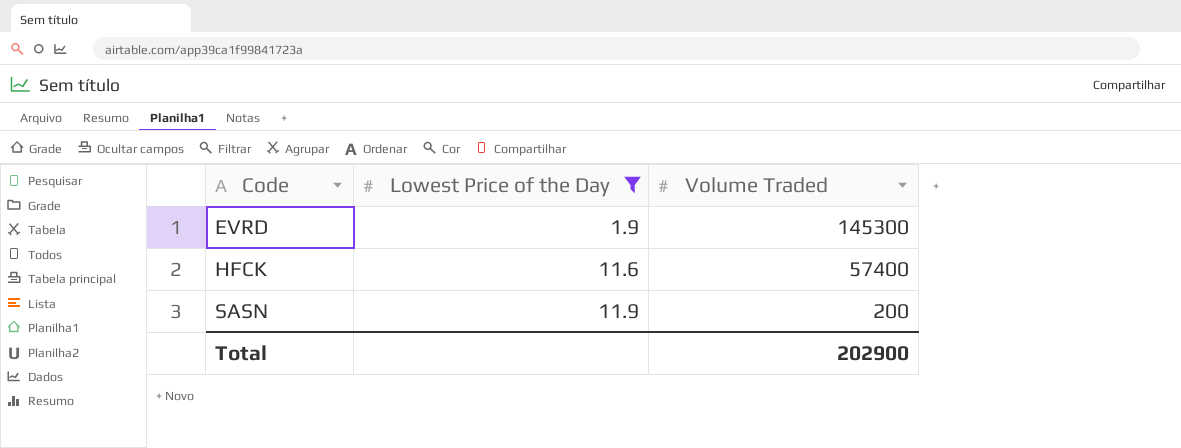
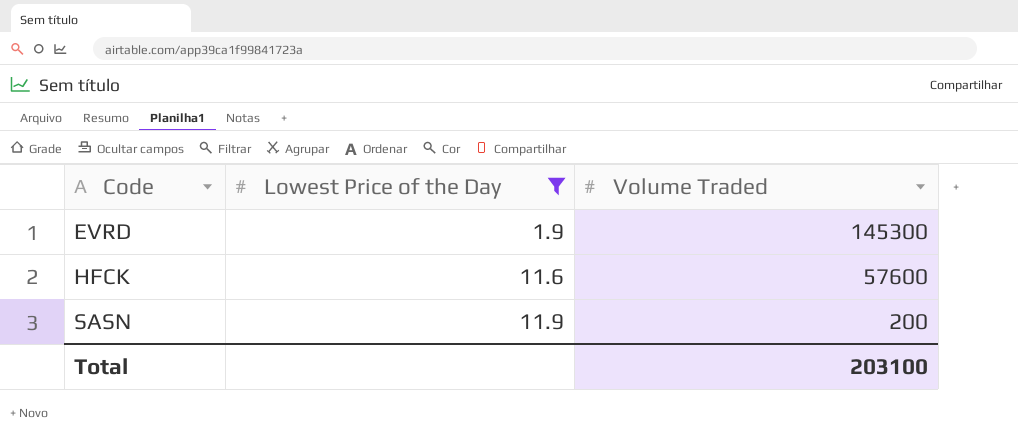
HFCK | Volume Traded: 57400 -> 57600
Total | Volume Traded: 202900 -> 203100

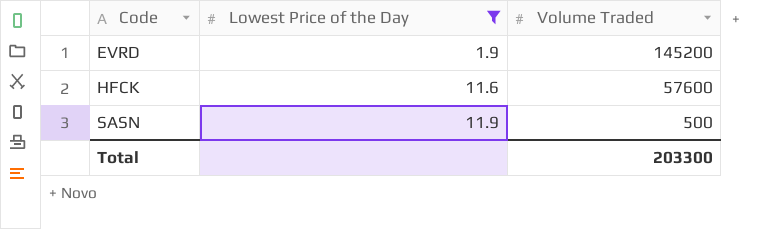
EVRD | Volume Traded: 145300 -> 145200
SASN | Volume Traded: 200 -> 500
Total | Volume Traded: 203100 -> 203300

